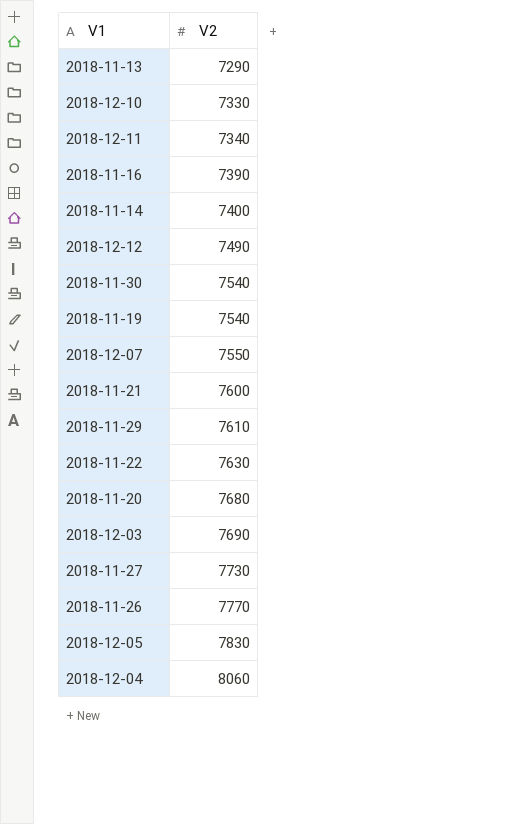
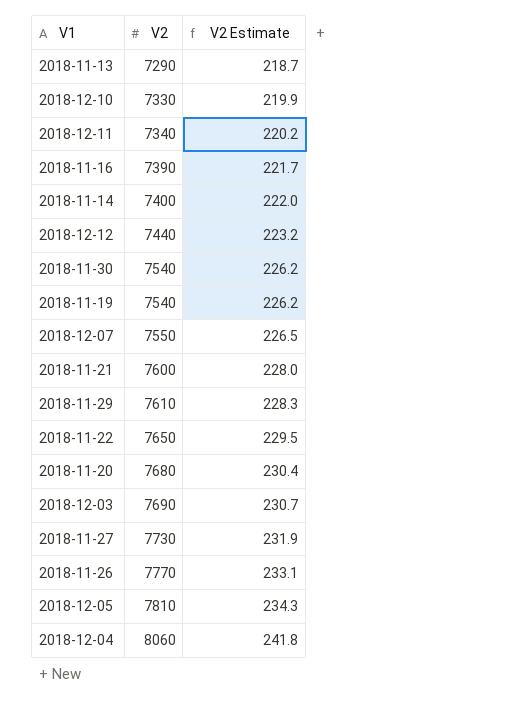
column V2 Estimate | formula: none -> [V2] * 0.03
2018-12-12 | V2: 7490 -> 7440
2018-11-22 | V2: 7630 -> 7650
2018-12-05 | V2: 7830 -> 7810

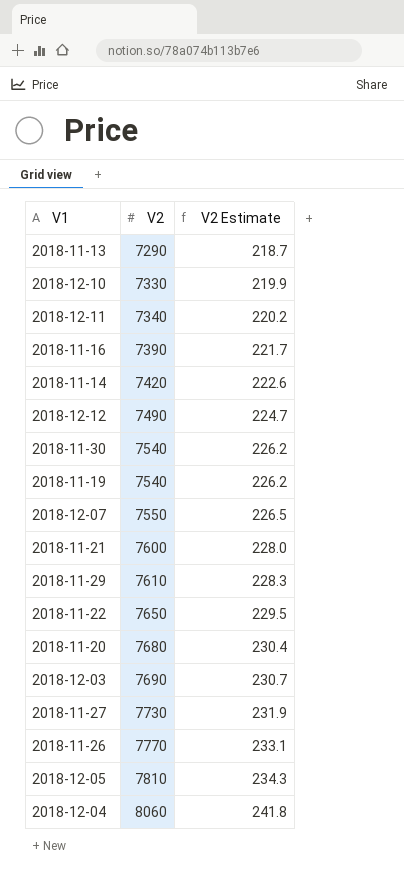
2018-11-14 | V2: 7400 -> 7420
2018-11-14 | V2 Estimate: 222.0 -> 222.6
2018-12-12 | V2: 7440 -> 7490
2018-12-12 | V2 Estimate: 223.2 -> 224.7

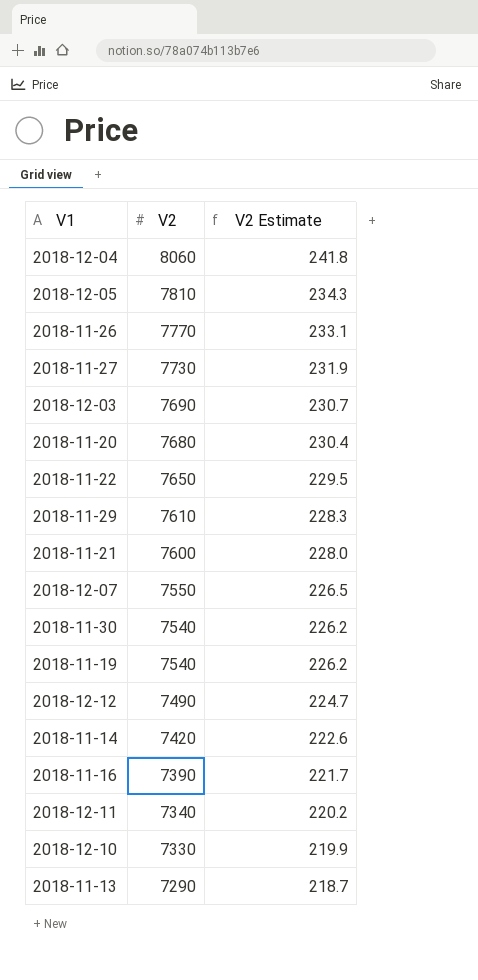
row order: V2 ascending -> V2 descending

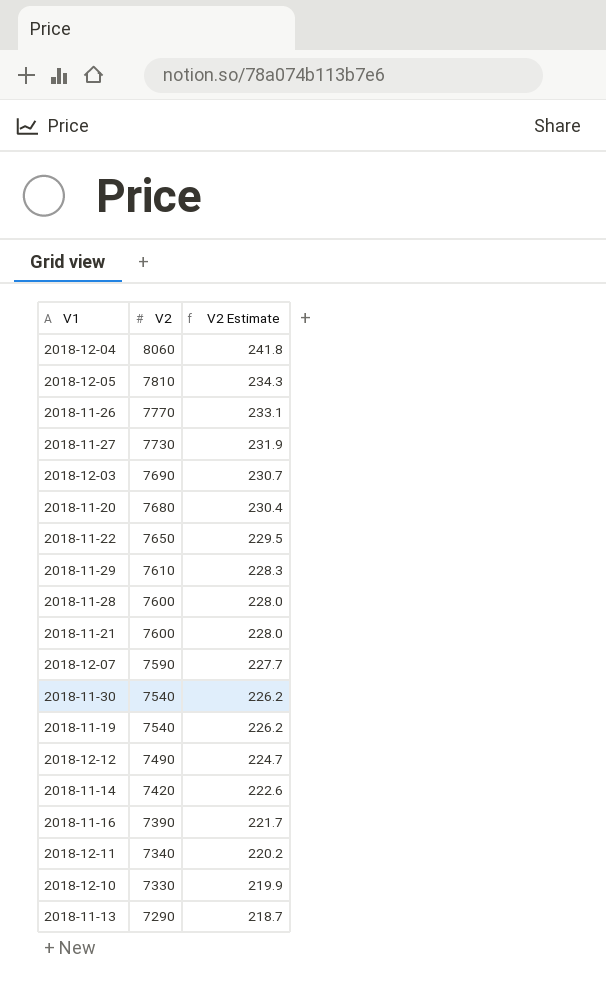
row 2018-11-28: none -> 7600 | 228.0
2018-12-07 | V2: 7550 -> 7590
2018-12-07 | V2 Estimate: 226.5 -> 227.7

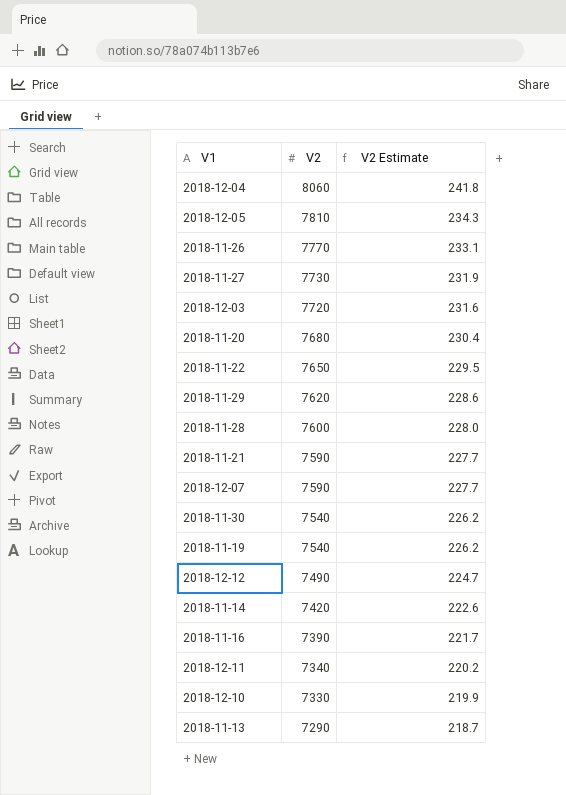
2018-12-03 | V2: 7690 -> 7720
2018-12-03 | V2 Estimate: 230.7 -> 231.6
2018-11-29 | V2: 7610 -> 7620
2018-11-29 | V2 Estimate: 228.3 -> 228.6
2018-11-21 | V2: 7600 -> 7590
2018-11-21 | V2 Estimate: 228.0 -> 227.7

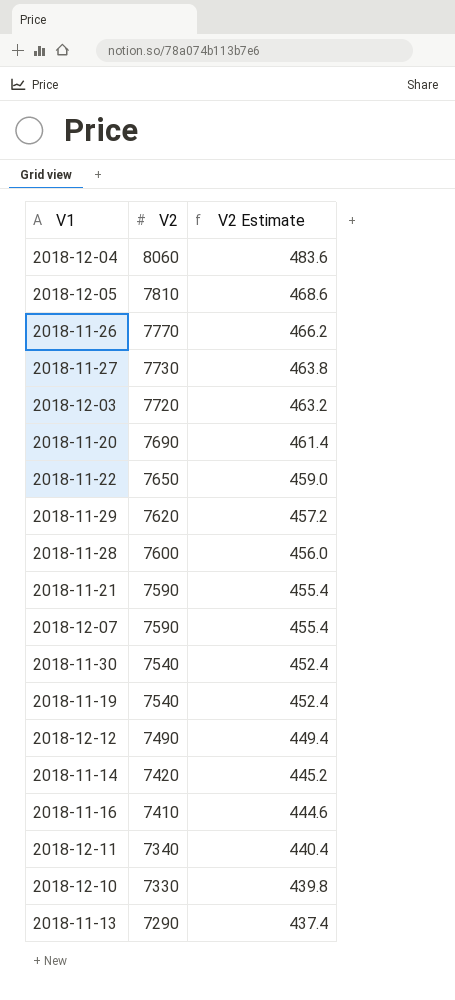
column V2 Estimate | formula: [V2] * 0.03 -> [V2] * 0.06
2018-11-20 | V2: 7680 -> 7690
2018-11-16 | V2: 7390 -> 7410

